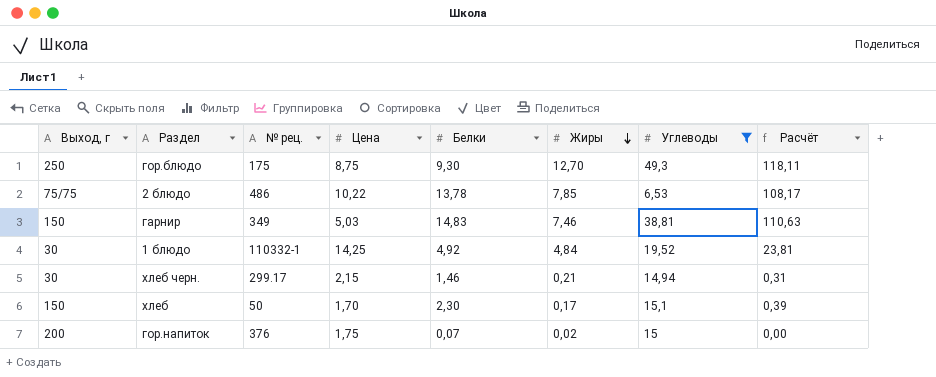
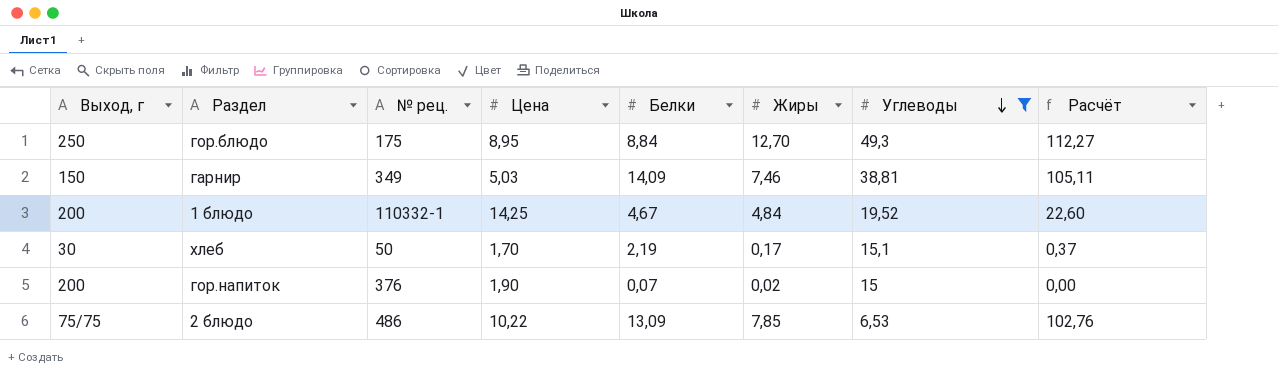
row order: Жиры descending -> Углеводы descending
row хлеб черн.: 30 | 299.17 | 2,15 | 1,46 | 0,21 | 14,94 | 0,31 -> none
гор.блюдо | Цена: 8,75 -> 8,95
гор.блюдо | Белки: 9,30 -> 8,84
гор.блюдо | Расчёт: 118,11 -> 112,27
гарнир | Белки: 14,83 -> 14,09
гарнир | Расчёт: 110,63 -> 105,11
1 блюдо | Выход, г: 30 -> 200
1 блюдо | Белки: 4,92 -> 4,67
1 блюдо | Расчёт: 23,81 -> 22,60
хлеб | Выход, г: 150 -> 30
хлеб | Белки: 2,30 -> 2,19
хлеб | Расчёт: 0,39 -> 0,37
гор.напиток | Цена: 1,75 -> 1,90
2 блюдо | Белки: 13,78 -> 13,09
2 блюдо | Расчёт: 108,17 -> 102,76

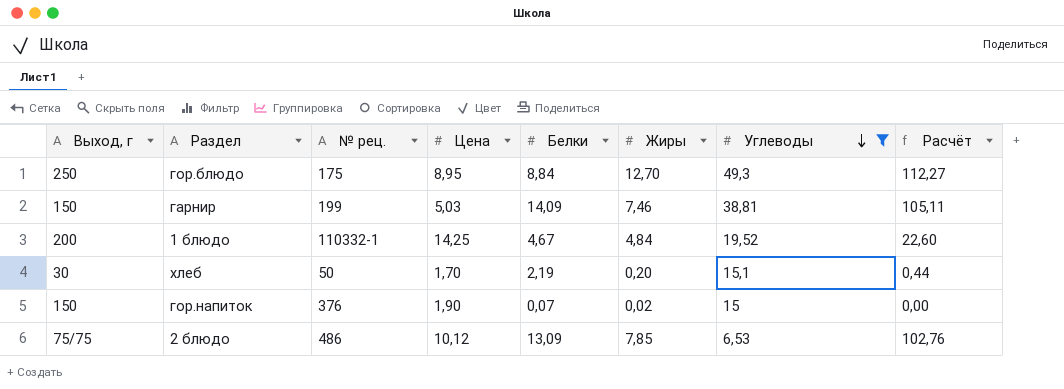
гарнир | № рец.: 349 -> 199
хлеб | Жиры: 0,17 -> 0,20
хлеб | Расчёт: 0,37 -> 0,44
гор.напиток | Выход, г: 200 -> 150
2 блюдо | Цена: 10,22 -> 10,12

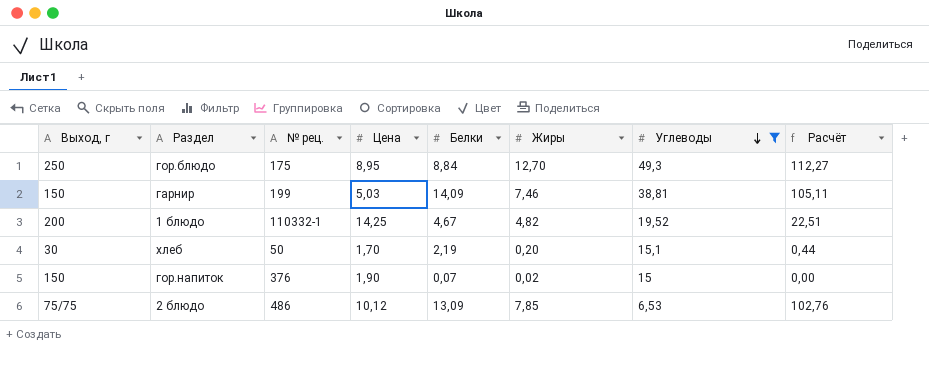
1 блюдо | Жиры: 4,84 -> 4,82
1 блюдо | Расчёт: 22,60 -> 22,51

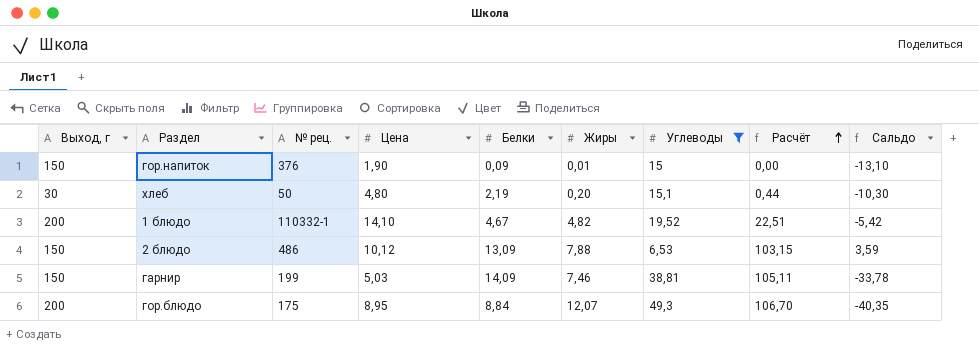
row order: Углеводы descending -> Расчёт ascending
column Сальдо | formula: none -> [Цена] - [Углеводы]
гор.напиток | Белки: 0,07 -> 0,09
гор.напиток | Жиры: 0,02 -> 0,01
хлеб | Цена: 1,70 -> 4,80
1 блюдо | Цена: 14,25 -> 14,10
2 блюдо | Выход, г: 75/75 -> 150
2 блюдо | Жиры: 7,85 -> 7,88
2 блюдо | Расчёт: 102,76 -> 103,15
гор.блюдо | Выход, г: 250 -> 200
гор.блюдо | Жиры: 12,70 -> 12,07
гор.блюдо | Расчёт: 112,27 -> 106,70

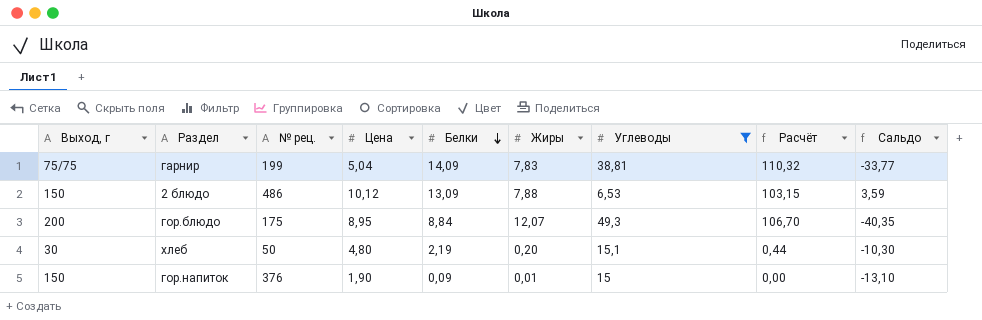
row order: Расчёт ascending -> Белки descending
row 1 блюдо: 200 | 110332-1 | 14,10 | 4,67 | 4,82 | 19,52 | 22,51 | -5,42 -> none
гарнир | Выход, г: 150 -> 75/75
гарнир | Цена: 5,03 -> 5,04
гарнир | Жиры: 7,46 -> 7,83
гарнир | Расчёт: 105,11 -> 110,32
гарнир | Сальдо: -33,78 -> -33,77

